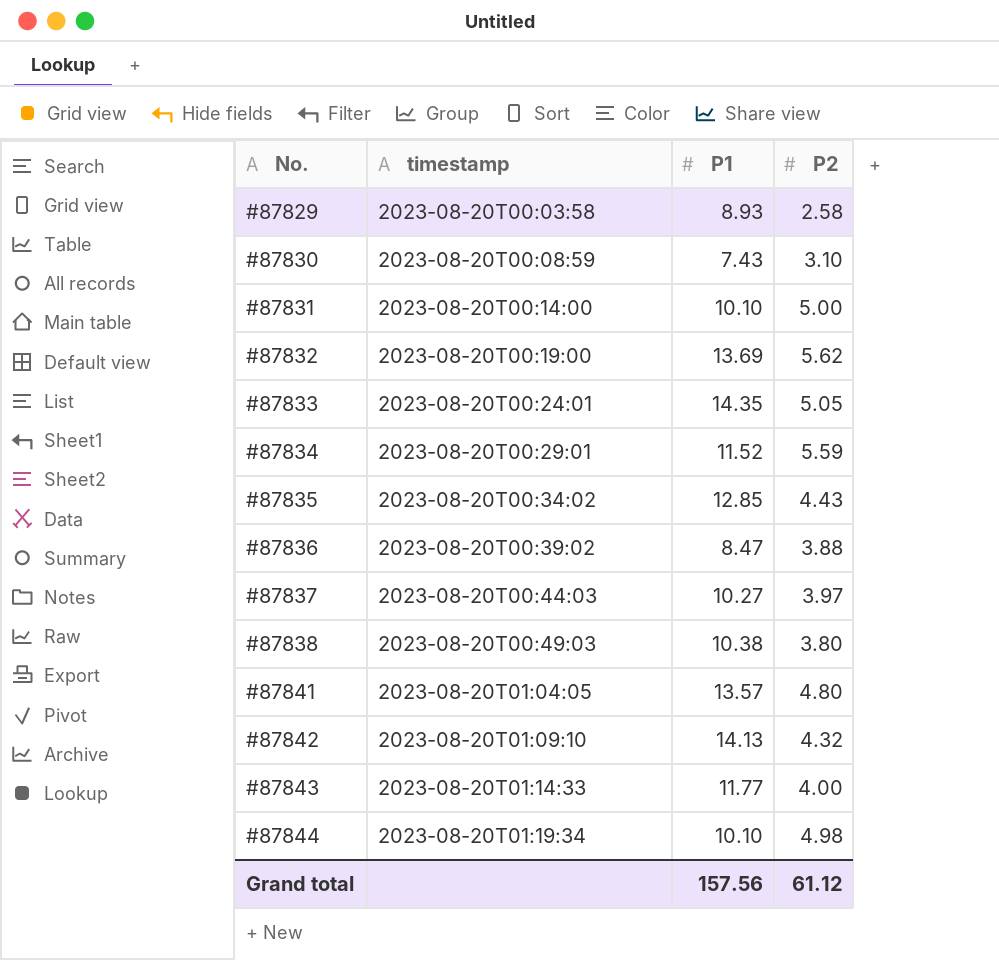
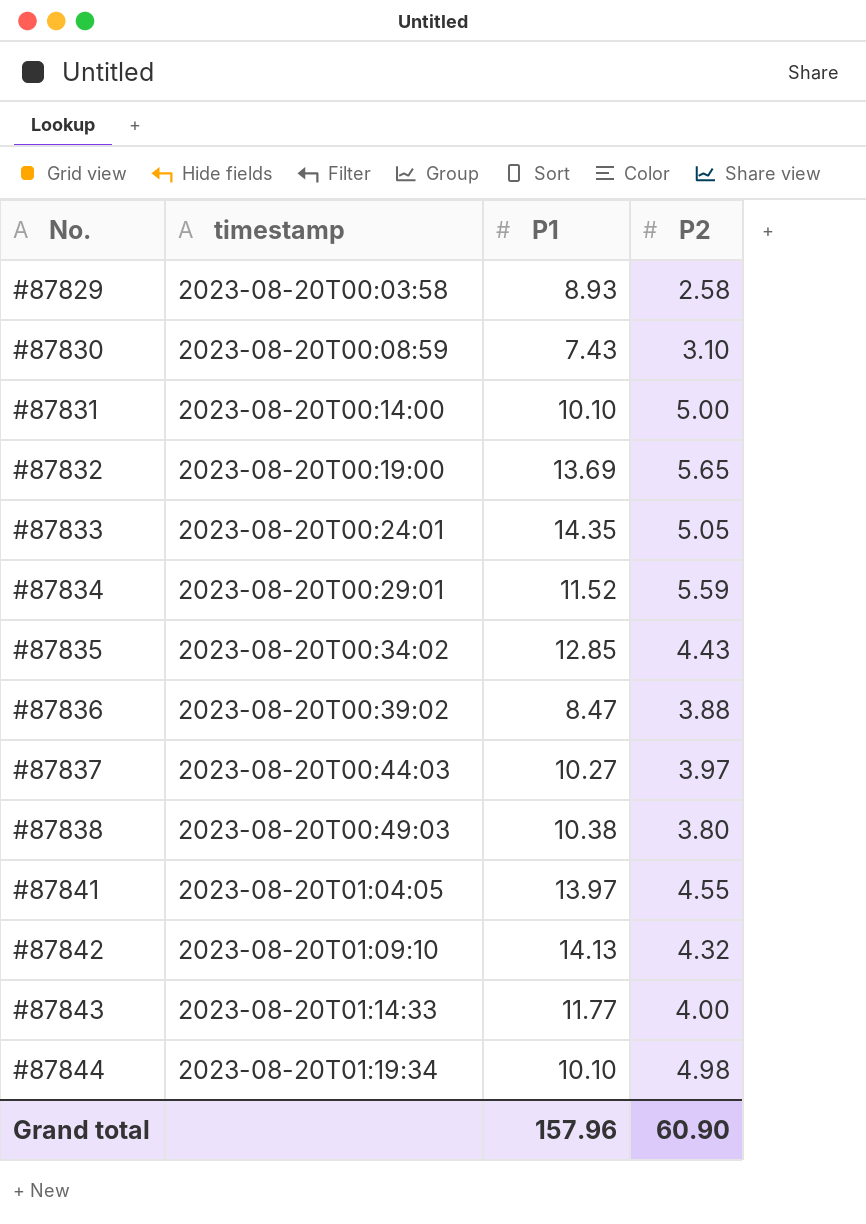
#87832 | P2: 5.62 -> 5.65
#87841 | P1: 13.57 -> 13.97
#87841 | P2: 4.80 -> 4.55
Grand total | P1: 157.56 -> 157.96
Grand total | P2: 61.12 -> 60.90

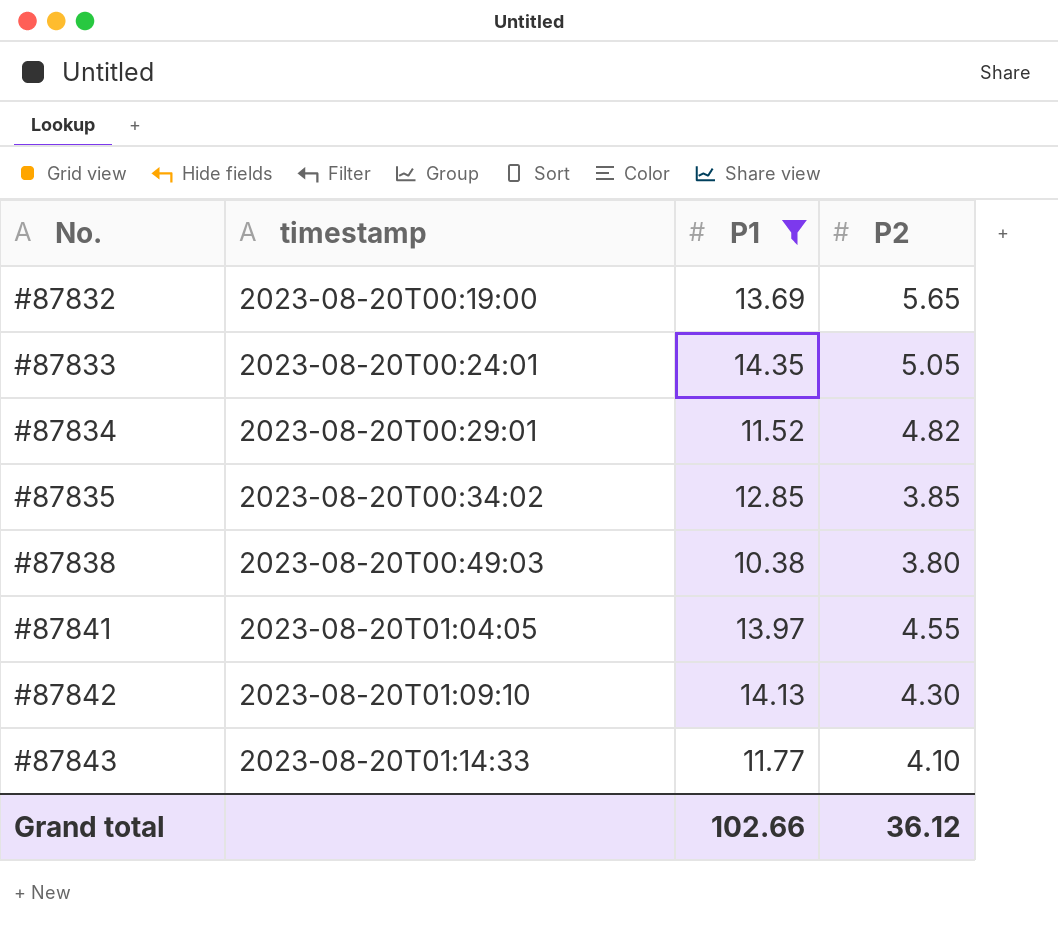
filter: none -> P1 >= 10.38
#87834 | P2: 5.59 -> 4.82
#87835 | P2: 4.43 -> 3.85
#87842 | P2: 4.32 -> 4.30
#87843 | P2: 4.00 -> 4.10
Grand total | P1: 157.96 -> 102.66
Grand total | P2: 60.90 -> 36.12

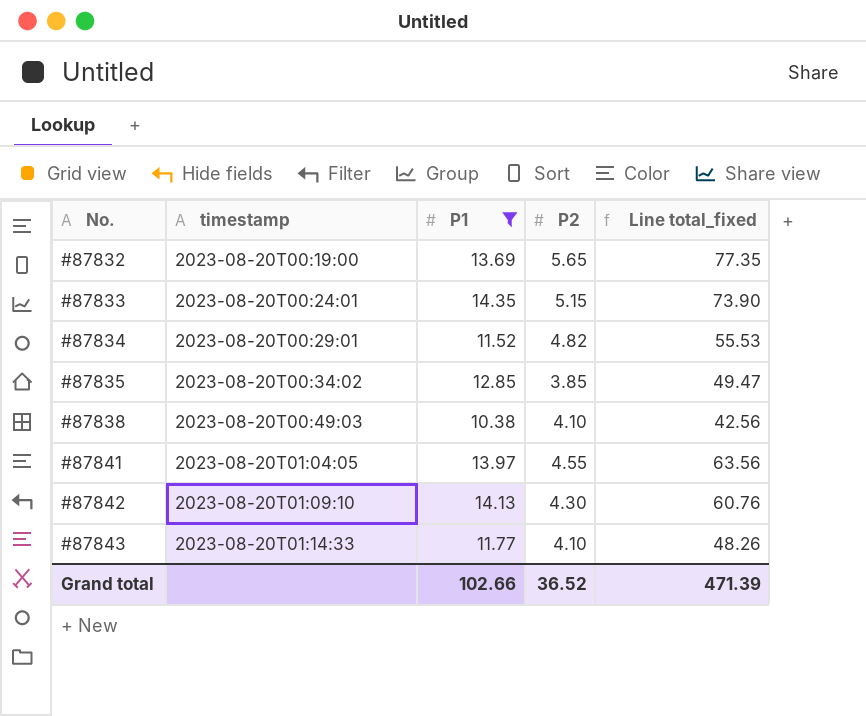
column Line total_fixed | formula: none -> [P1] * [P2]
#87833 | P2: 5.05 -> 5.15
#87838 | P2: 3.80 -> 4.10
Grand total | P2: 36.12 -> 36.52

